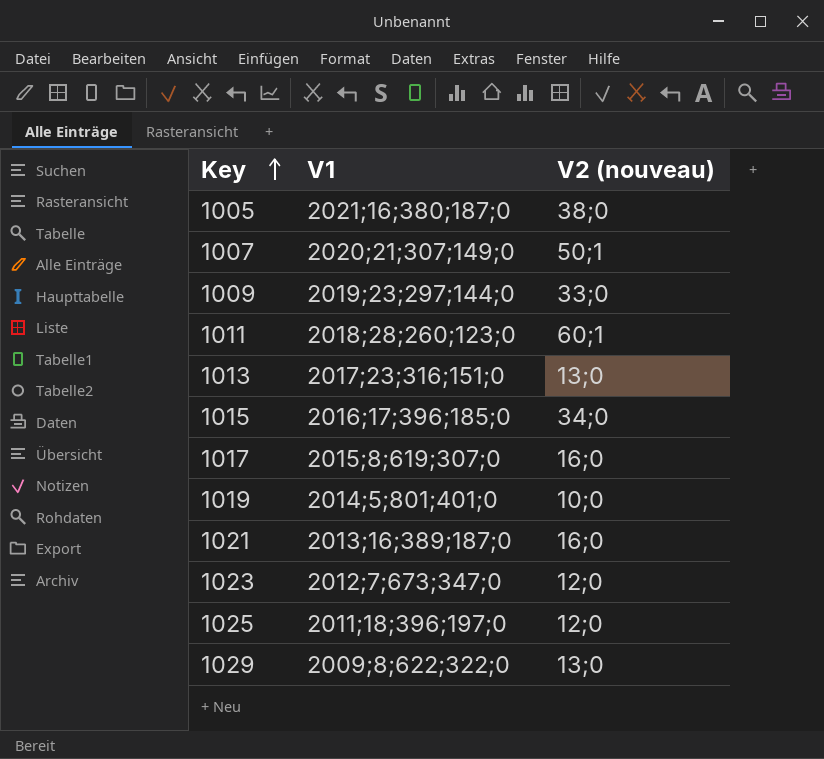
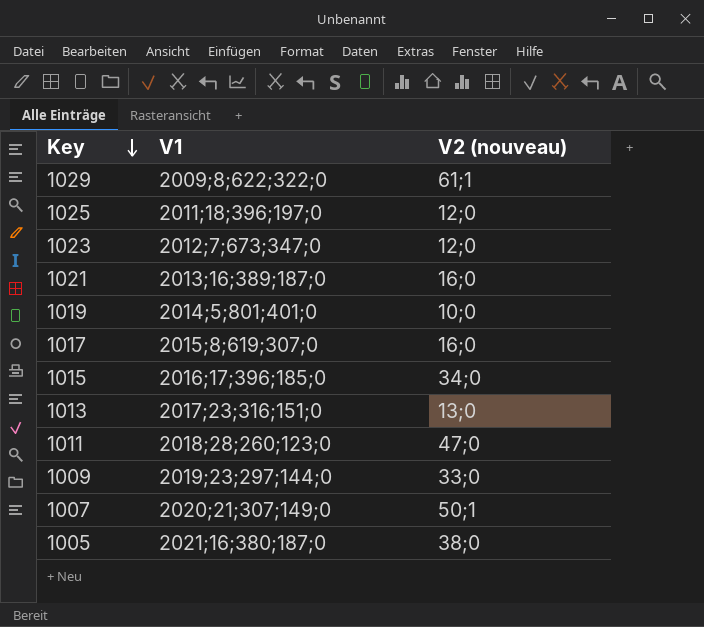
row order: Key ascending -> Key descending
1029 | V2 (nouveau): 13;0 -> 61;1
1011 | V2 (nouveau): 60;1 -> 47;0

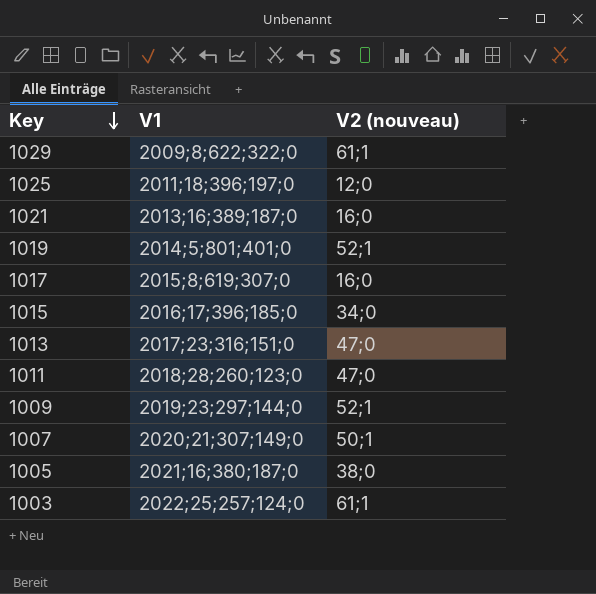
row 1023: 2012;7;673;347;0 | 12;0 -> none
1019 | V2 (nouveau): 10;0 -> 52;1
1013 | V2 (nouveau): 13;0 -> 47;0
1009 | V2 (nouveau): 33;0 -> 52;1
row 1003: none -> 2022;25;257;124;0 | 61;1

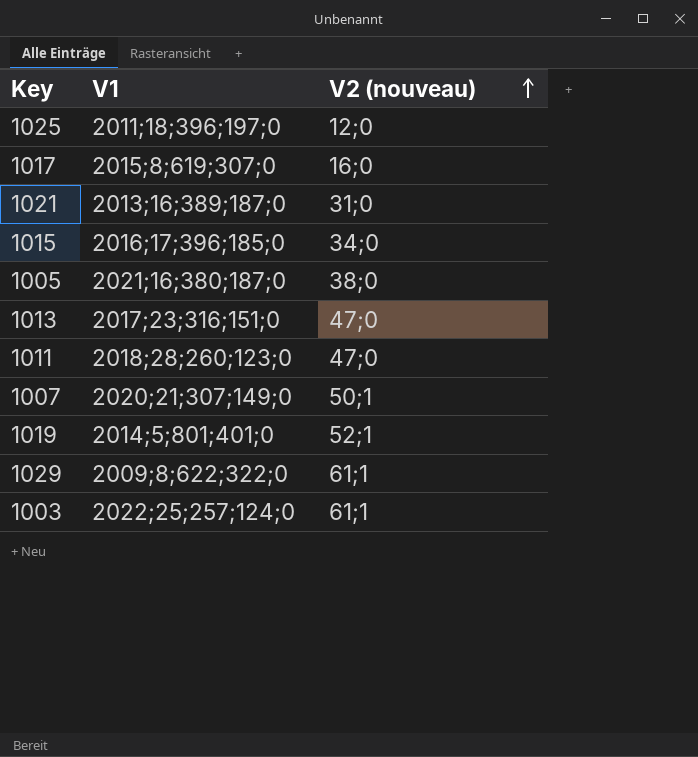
row order: Key descending -> V2 (nouveau) ascending
row 1009: 2019;23;297;144;0 | 52;1 -> none
1021 | V2 (nouveau): 16;0 -> 31;0

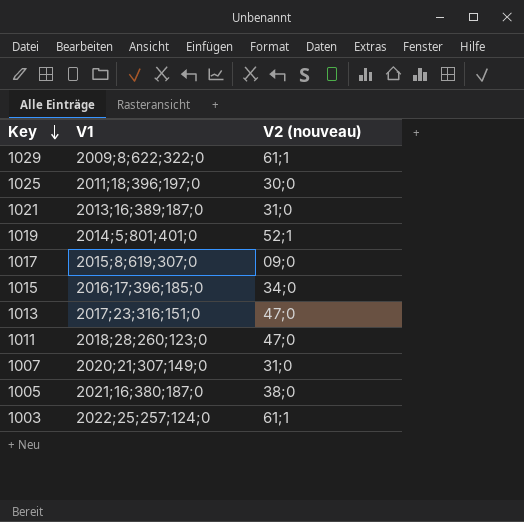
row order: V2 (nouveau) ascending -> Key descending
1025 | V2 (nouveau): 12;0 -> 30;0
1017 | V2 (nouveau): 16;0 -> 09;0
1007 | V2 (nouveau): 50;1 -> 31;0

